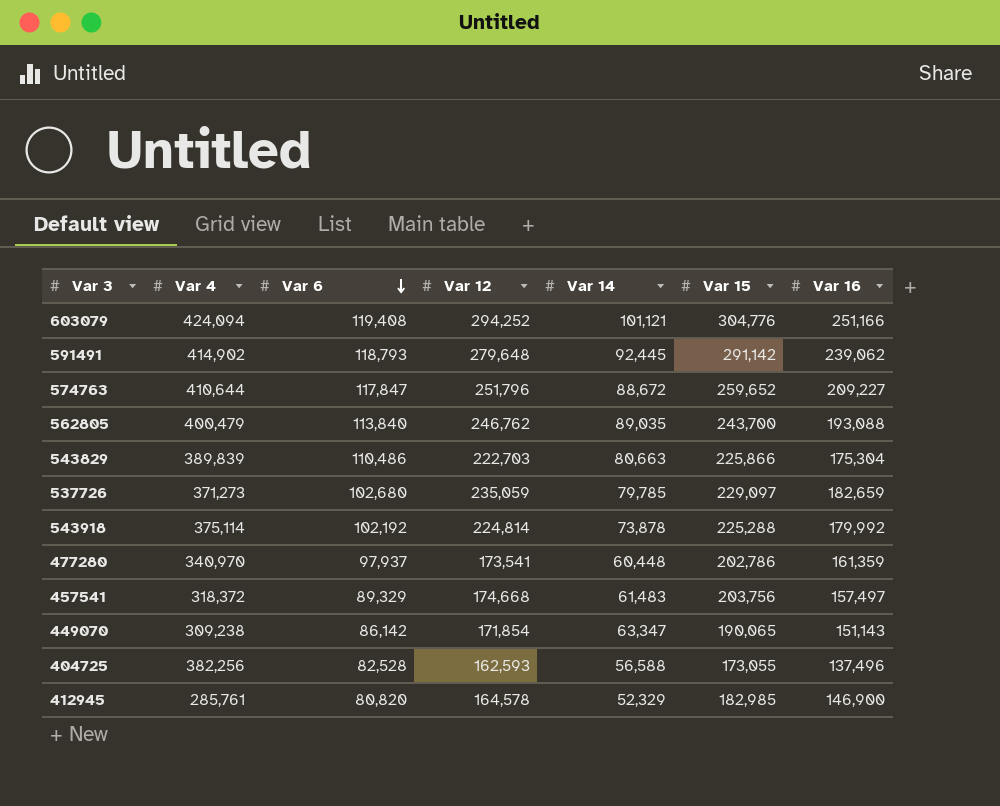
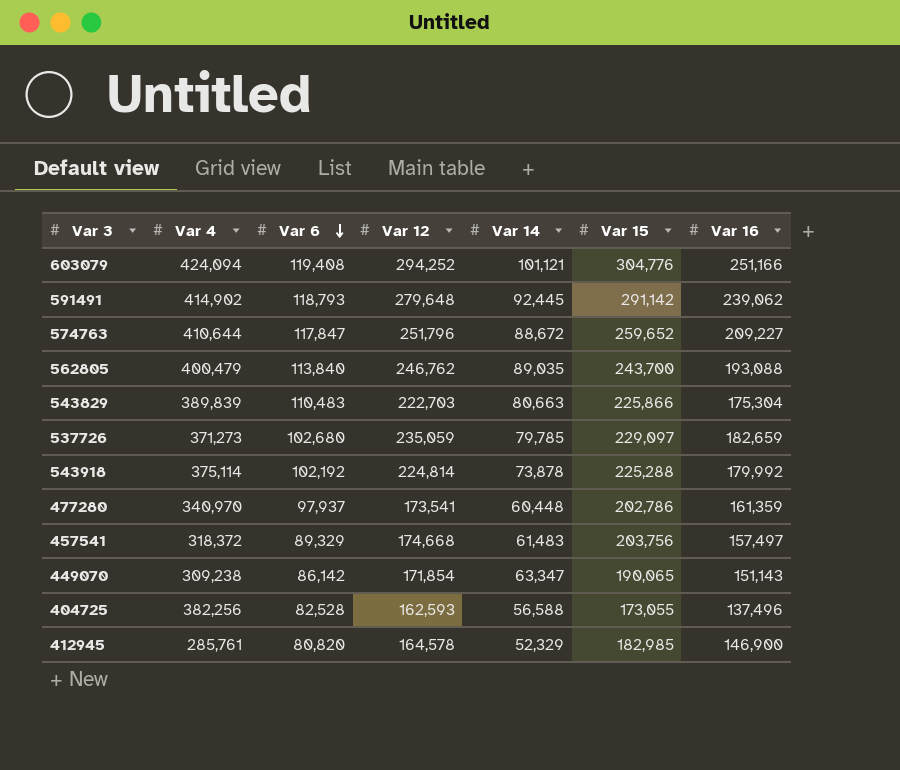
543829 | Var 6: 110,486 -> 110,483

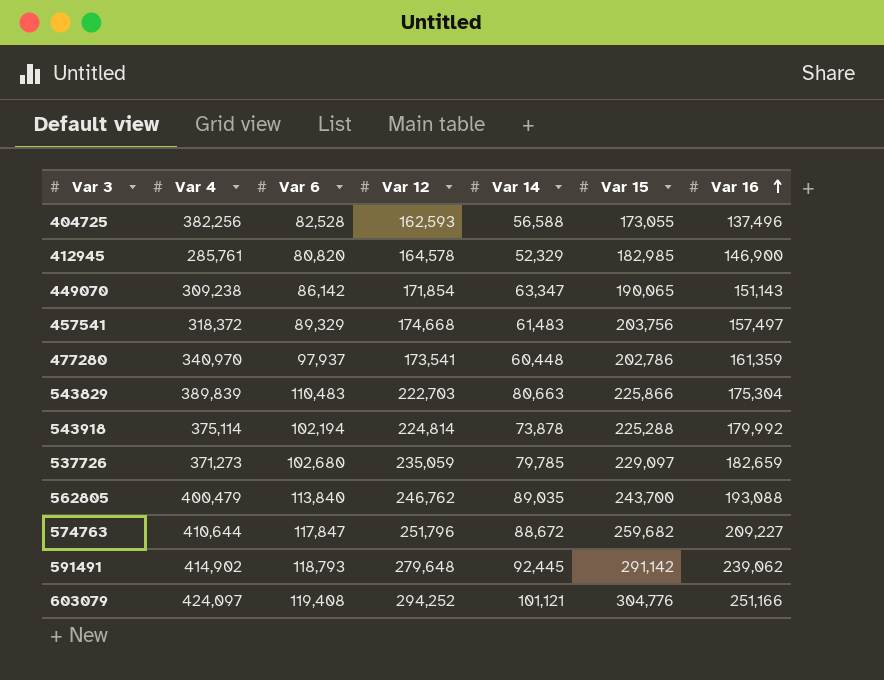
row order: Var 6 descending -> Var 16 ascending
543918 | Var 6: 102,192 -> 102,194
574763 | Var 15: 259,652 -> 259,682
603079 | Var 4: 424,094 -> 424,097

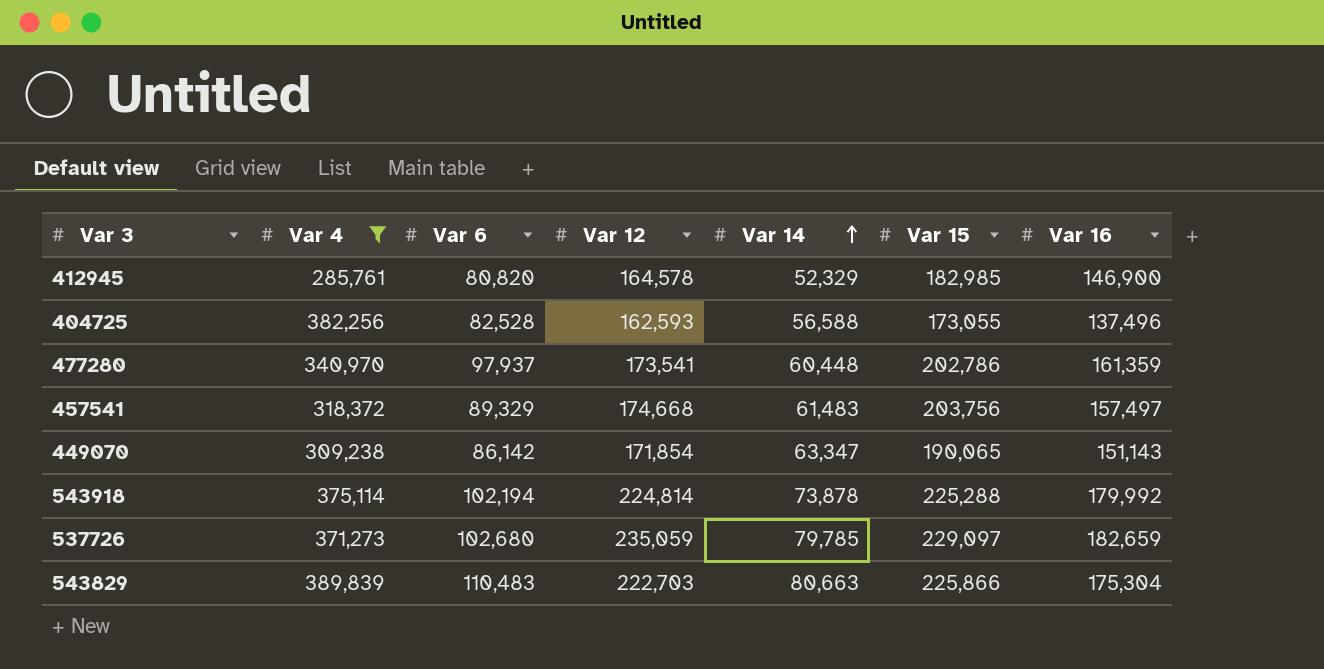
filter: none -> Var 4 <= 389,839
row order: Var 16 ascending -> Var 14 ascending

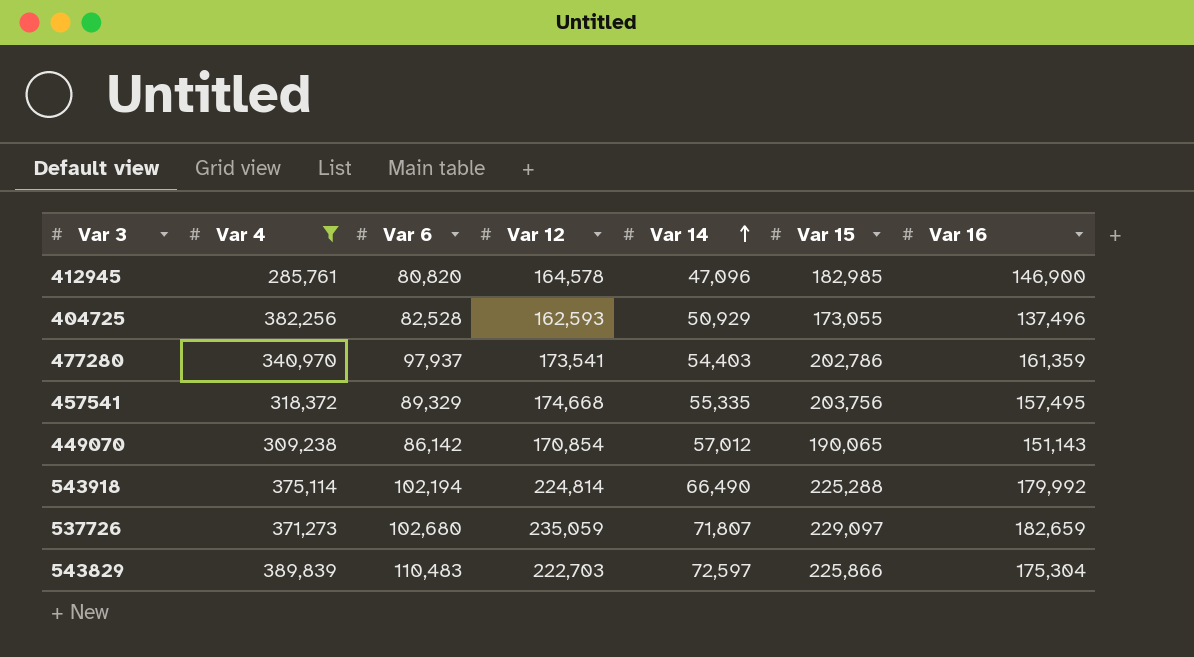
412945 | Var 14: 52,329 -> 47,096
404725 | Var 14: 56,588 -> 50,929
477280 | Var 14: 60,448 -> 54,403
457541 | Var 14: 61,483 -> 55,335
457541 | Var 16: 157,497 -> 157,495
449070 | Var 12: 171,854 -> 170,854
449070 | Var 14: 63,347 -> 57,012
543918 | Var 14: 73,878 -> 66,490
537726 | Var 14: 79,785 -> 71,807
543829 | Var 14: 80,663 -> 72,597

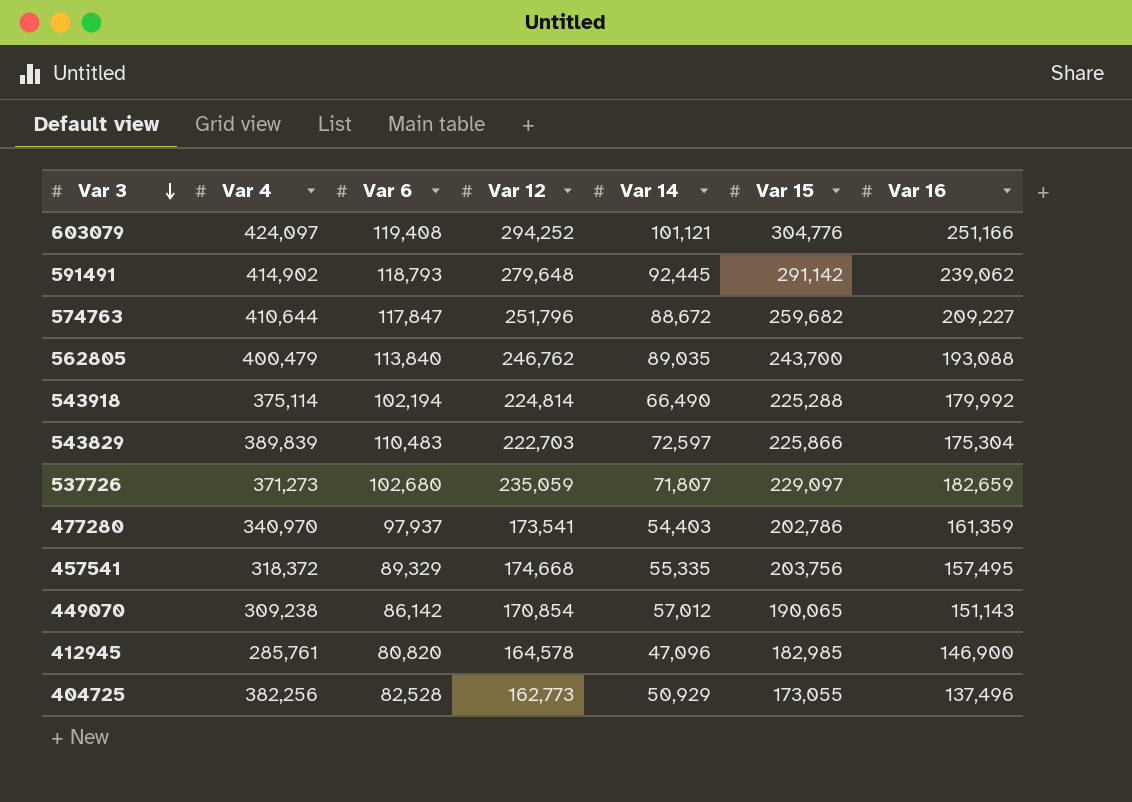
filter: Var 4 <= 389,839 -> none
row order: Var 14 ascending -> Var 3 descending
404725 | Var 12: 162,593 -> 162,773

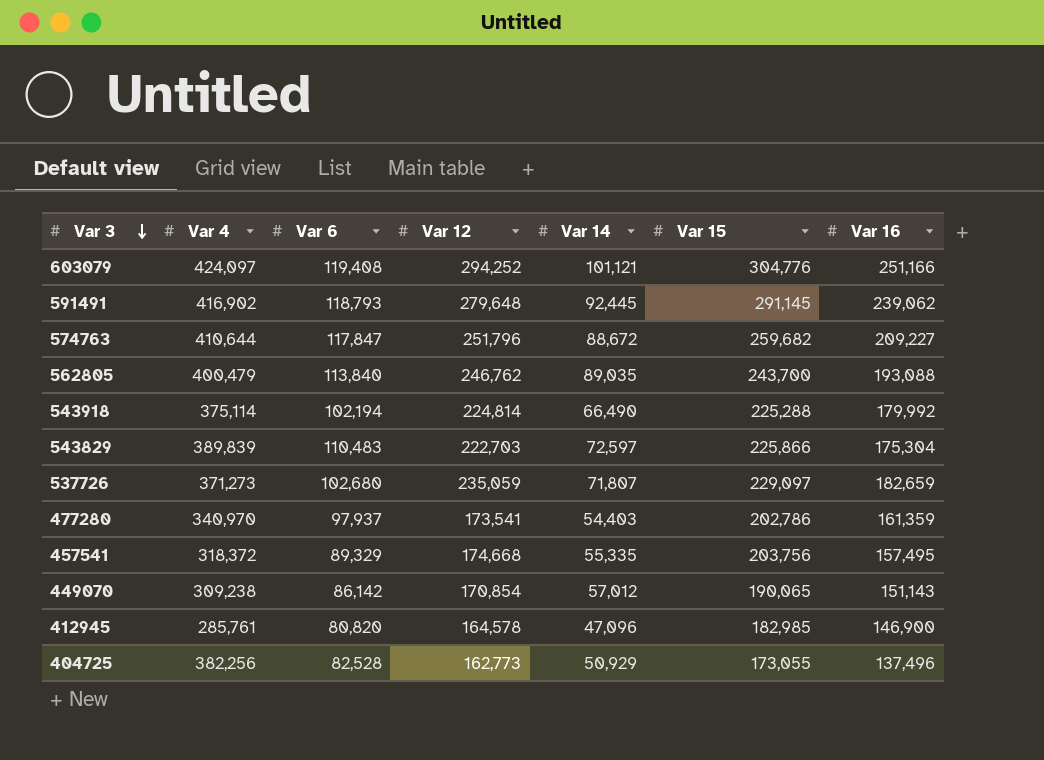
591491 | Var 4: 414,902 -> 416,902
591491 | Var 15: 291,142 -> 291,145

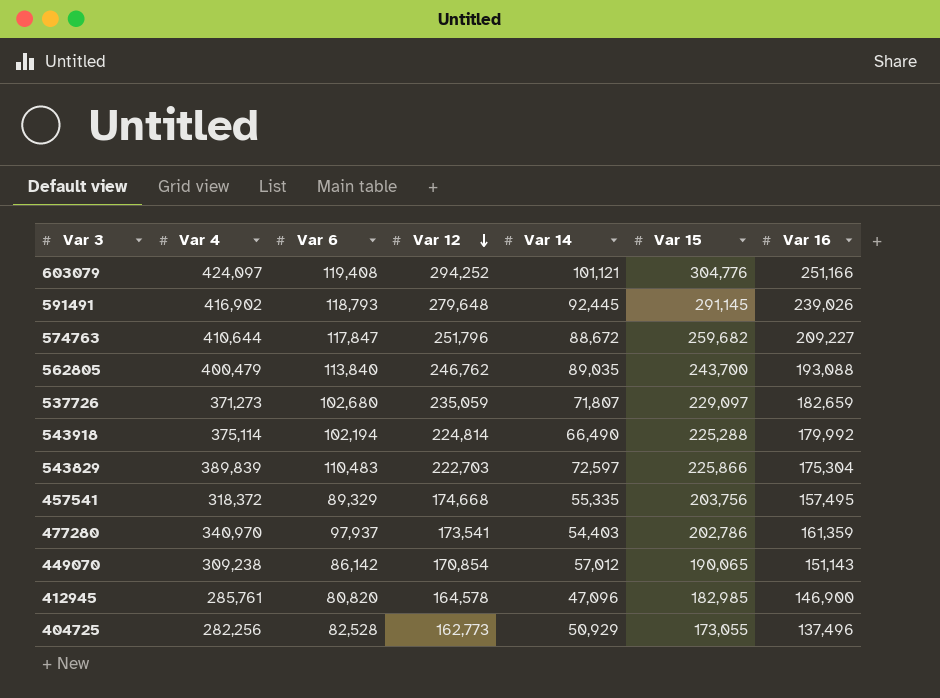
row order: Var 3 descending -> Var 12 descending
591491 | Var 16: 239,062 -> 239,026
404725 | Var 4: 382,256 -> 282,256

